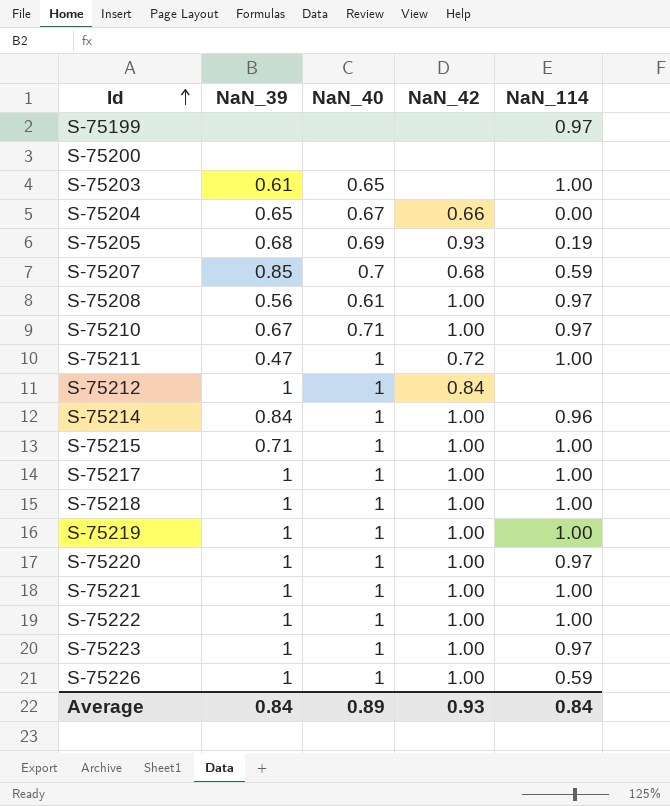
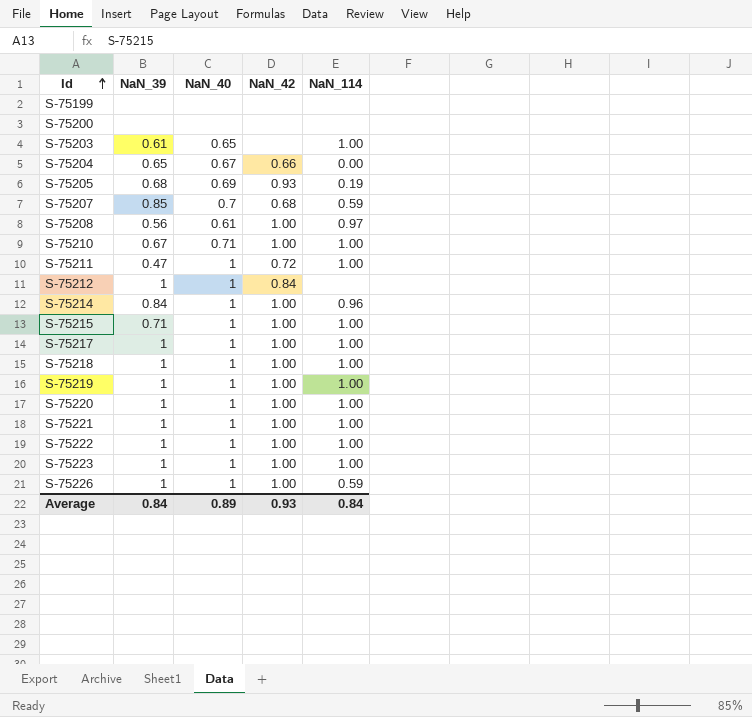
S-75199 | NaN_114: 0.97 -> none
S-75210 | NaN_114: 0.97 -> 1.00
S-75220 | NaN_114: 0.97 -> 1.00
S-75223 | NaN_114: 0.97 -> 1.00

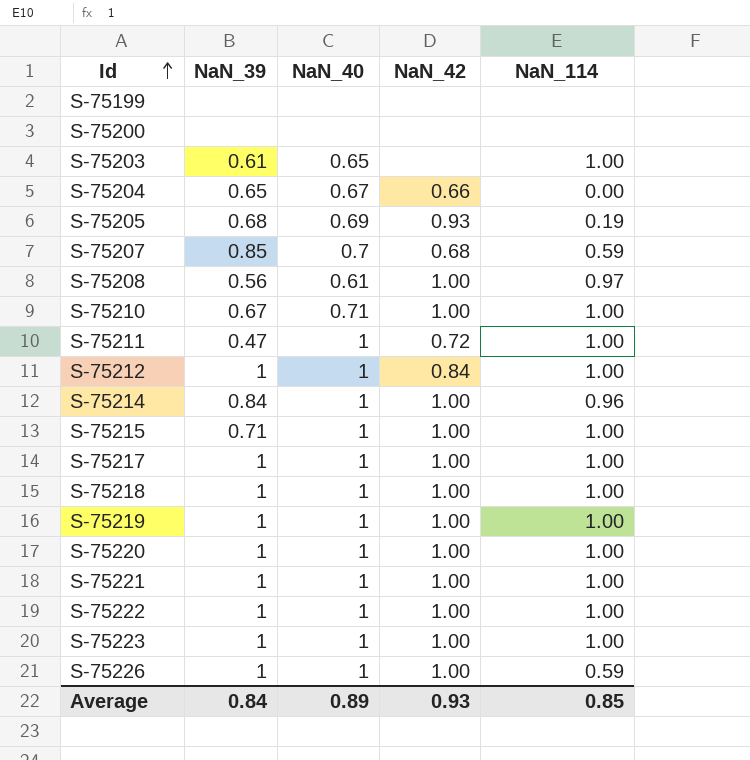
S-75212 | NaN_114: none -> 1.00
Average | NaN_114: 0.84 -> 0.85

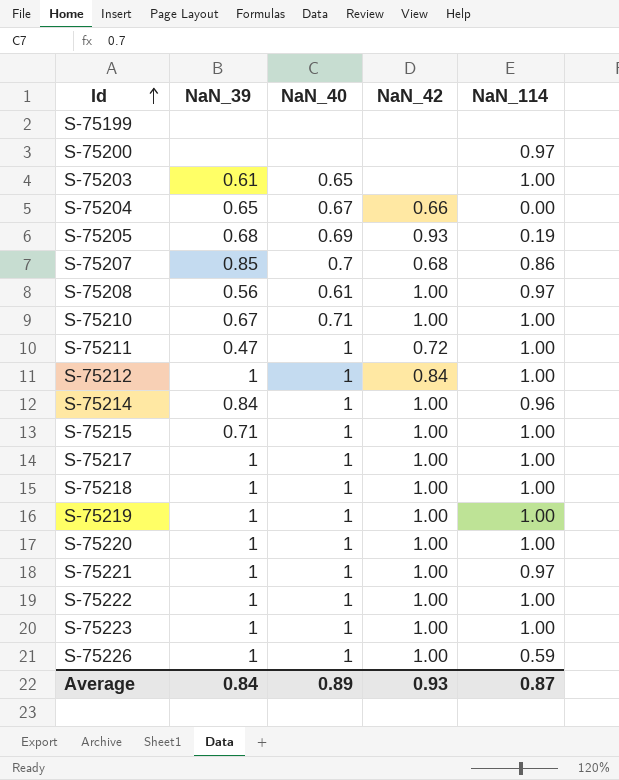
S-75200 | NaN_114: none -> 0.97
S-75207 | NaN_114: 0.59 -> 0.86
S-75221 | NaN_114: 1.00 -> 0.97
Average | NaN_114: 0.85 -> 0.87

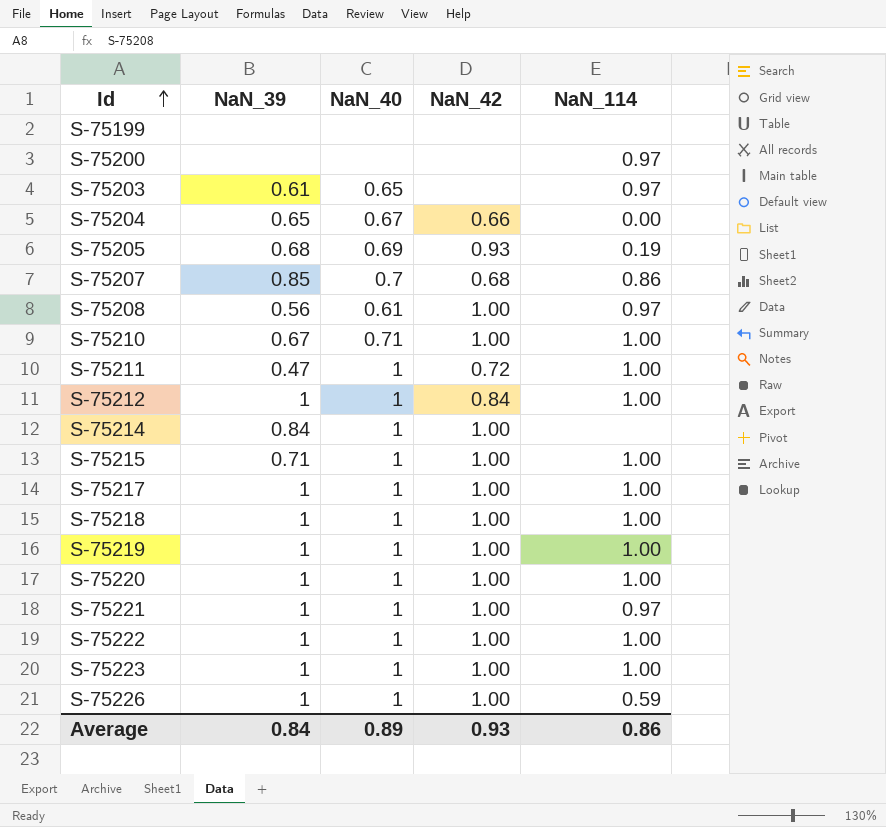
S-75203 | NaN_114: 1.00 -> 0.97
S-75214 | NaN_114: 0.96 -> none
Average | NaN_114: 0.87 -> 0.86

